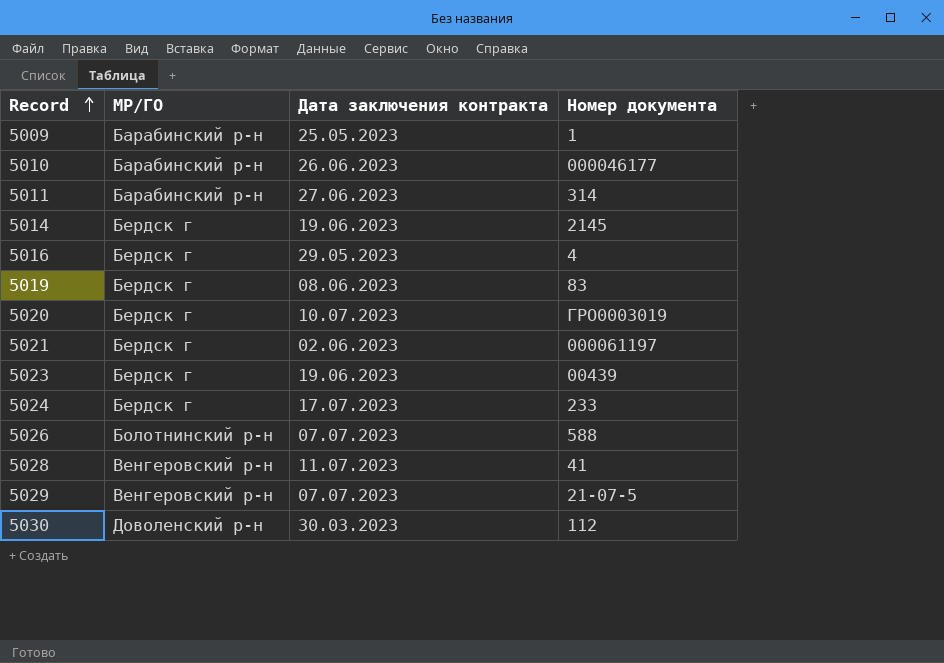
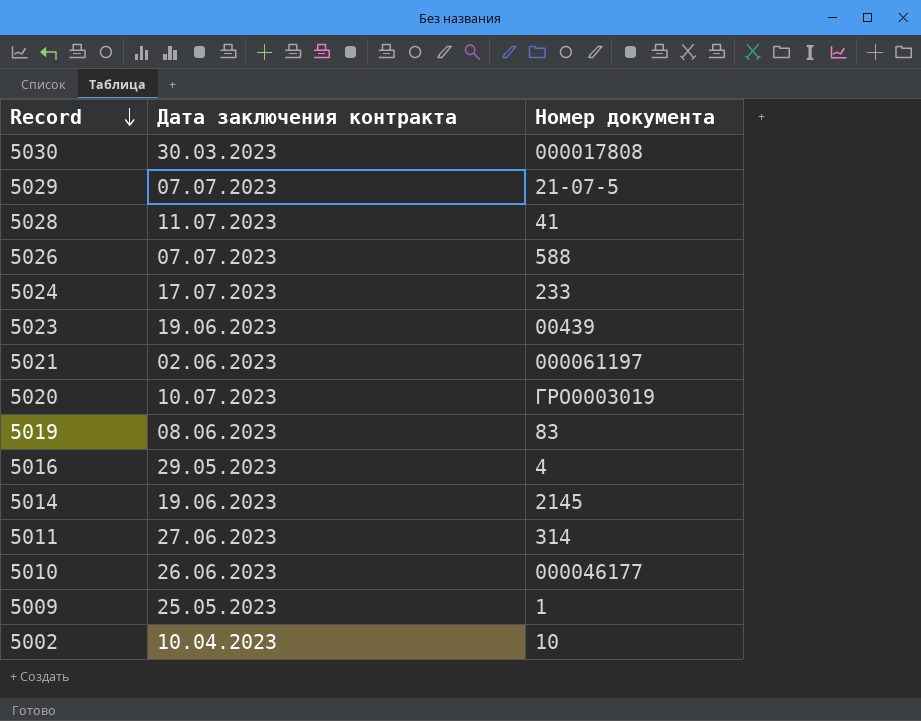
row order: Record ascending -> Record descending
column МР/ГО | position: 2 -> none
5030 | Номер документа: 112 -> 000017808
row 5002: none -> 10.04.2023 | 10

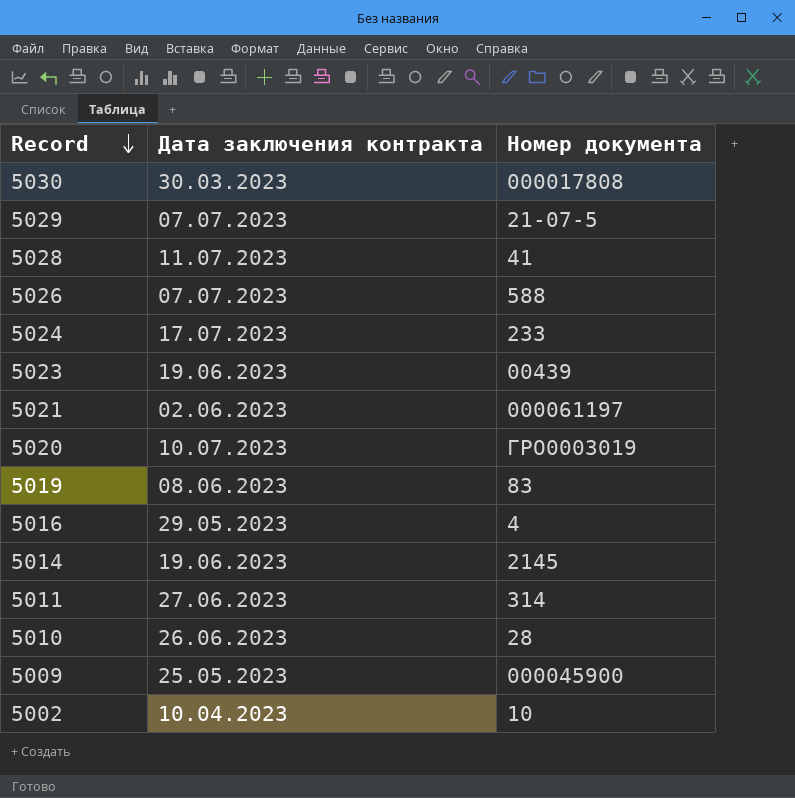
5010 | Номер документа: 000046177 -> 28
5009 | Номер документа: 1 -> 000045900

